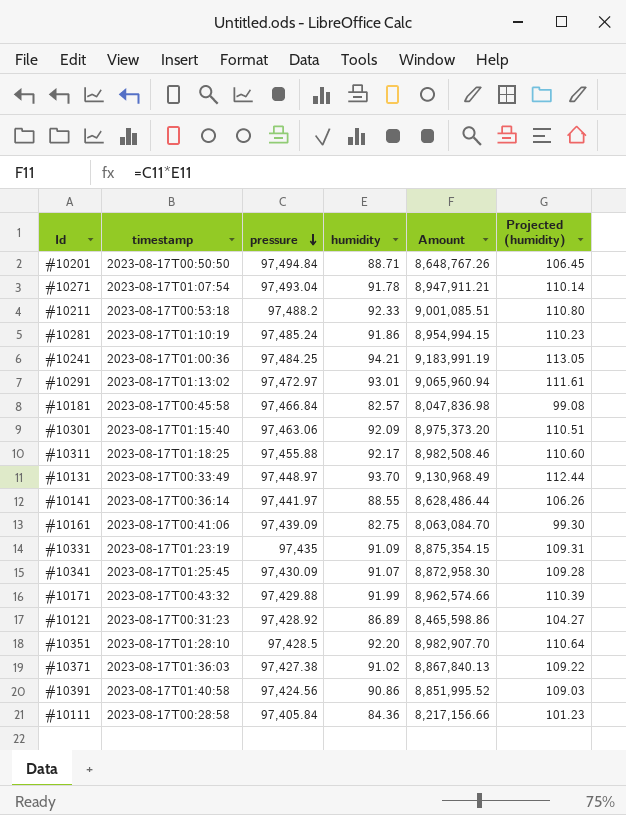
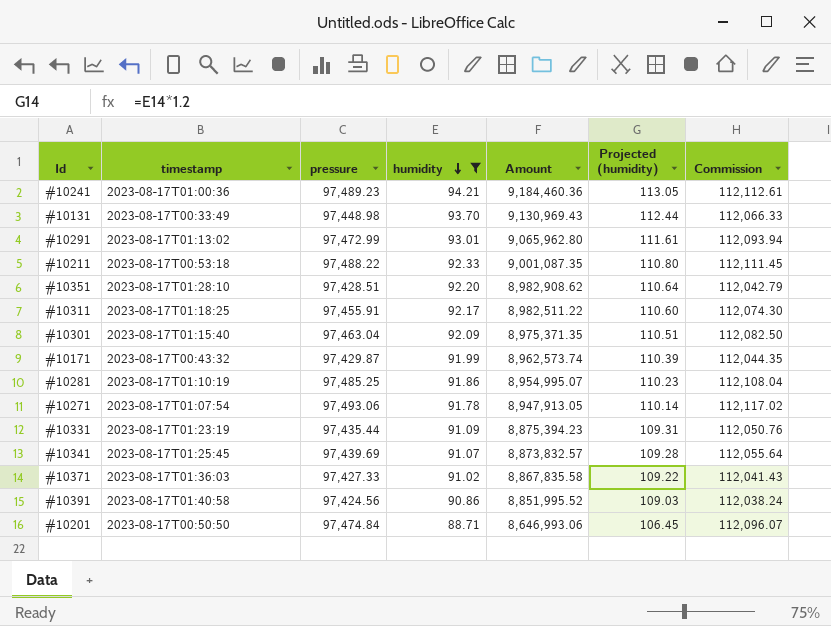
filter: none -> humidity >= 88.71
row order: pressure descending -> humidity descending
column Commission | formula: none -> [pressure] * 1.15
#10241 | pressure: 97,484.25 -> 97,489.23
#10241 | Amount: 9,183,991.19 -> 9,184,460.36
#10131 | pressure: 97,448.97 -> 97,448.98
#10131 | Amount: 9,130,968.49 -> 9,130,969.43
#10291 | pressure: 97,472.97 -> 97,472.99
#10291 | Amount: 9,065,960.94 -> 9,065,962.80
#10211 | pressure: 97,488.2 -> 97,488.22
#10211 | Amount: 9,001,085.51 -> 9,001,087.35
#10351 | pressure: 97,428.5 -> 97,428.51
#10351 | Amount: 8,982,907.70 -> 8,982,908.62
#10311 | pressure: 97,455.88 -> 97,455.91
#10311 | Amount: 8,982,508.46 -> 8,982,511.22
#10301 | pressure: 97,463.06 -> 97,463.04
#10301 | Amount: 8,975,373.20 -> 8,975,371.35
#10171 | pressure: 97,429.88 -> 97,429.87
#10171 | Amount: 8,962,574.66 -> 8,962,573.74
#10281 | pressure: 97,485.24 -> 97,485.25
#10281 | Amount: 8,954,994.15 -> 8,954,995.07
#10271 | pressure: 97,493.04 -> 97,493.06
#10271 | Amount: 8,947,911.21 -> 8,947,913.05
#10331 | pressure: 97,435 -> 97,435.44
#10331 | Amount: 8,875,354.15 -> 8,875,394.23
#10341 | pressure: 97,430.09 -> 97,439.69
#10341 | Amount: 8,872,958.30 -> 8,873,832.57
#10371 | pressure: 97,427.38 -> 97,427.33
#10371 | Amount: 8,867,840.13 -> 8,867,835.58
#10201 | pressure: 97,494.84 -> 97,474.84
#10201 | Amount: 8,648,767.26 -> 8,646,993.06

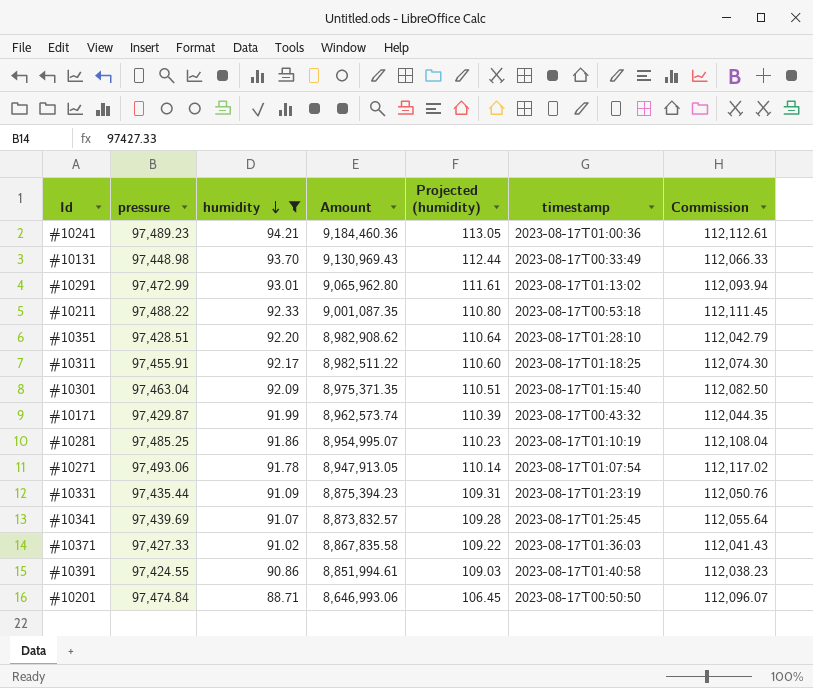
column timestamp | position: 2 -> 6
#10391 | pressure: 97,424.56 -> 97,424.55
#10391 | Amount: 8,851,995.52 -> 8,851,994.61
#10391 | Commission: 112,038.24 -> 112,038.23

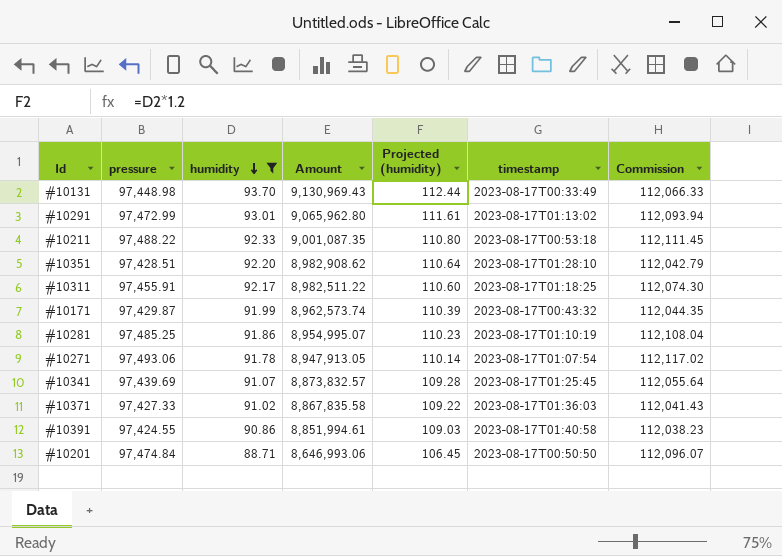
row #10241: 97,489.23 | 94.21 | 9,184,460.36 | 113.05 | 2023-08-17T01:00:36 | 112,112.61 -> none
row #10301: 97,463.04 | 92.09 | 8,975,371.35 | 110.51 | 2023-08-17T01:15:40 | 112,082.50 -> none
row #10331: 97,435.44 | 91.09 | 8,875,394.23 | 109.31 | 2023-08-17T01:23:19 | 112,050.76 -> none

